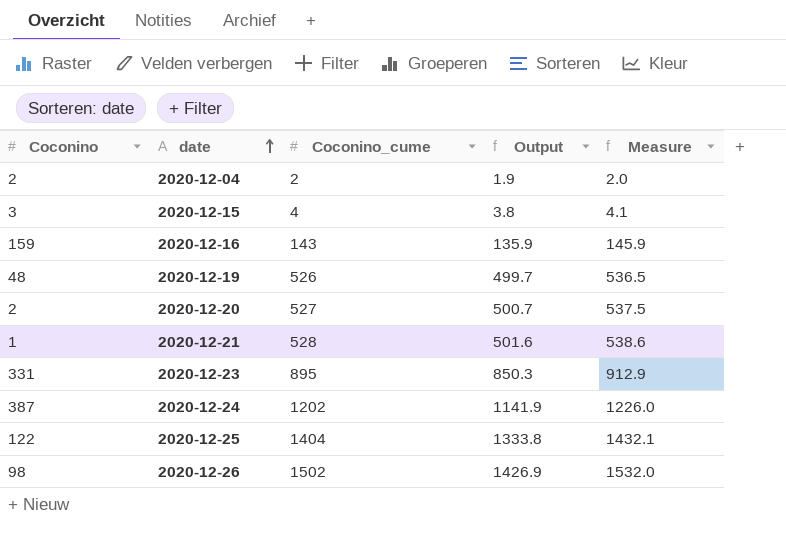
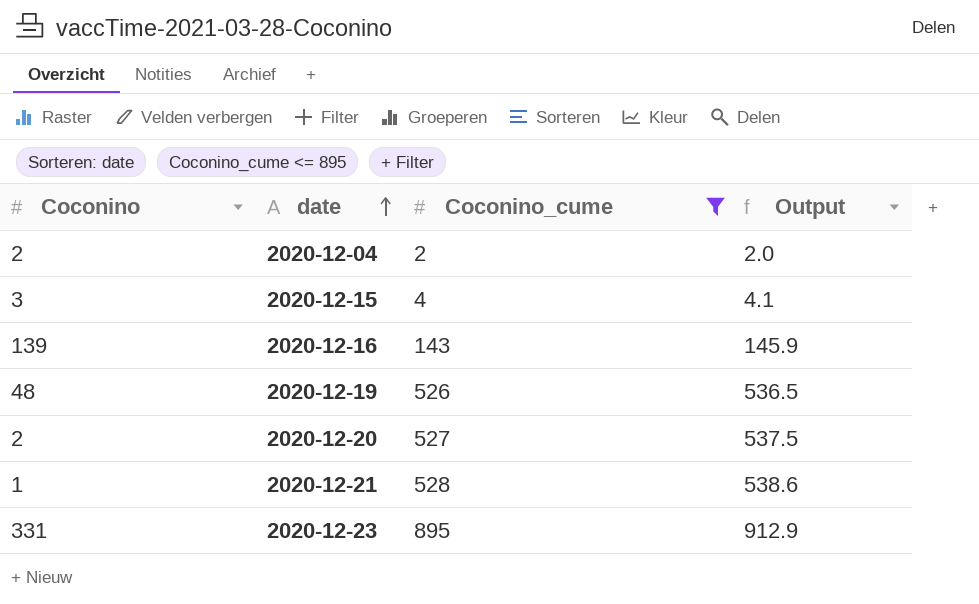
filter: none -> Coconino_cume <= 895
column Measure | formula: [Coconino_cume] * 1.02 -> none
column Output | formula: [Coconino_cume] * 0.95 -> [Coconino_cume] * 1.02
2020-12-16 | Coconino: 159 -> 139

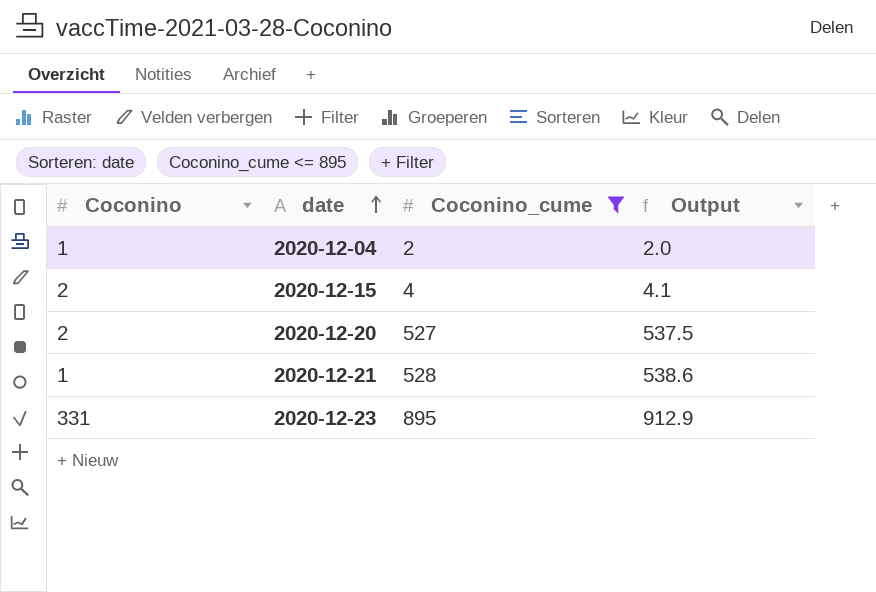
row 2020-12-16: 139 | 143 | 145.9 -> none
row 2020-12-19: 48 | 526 | 536.5 -> none
2020-12-04 | Coconino: 2 -> 1
2020-12-15 | Coconino: 3 -> 2

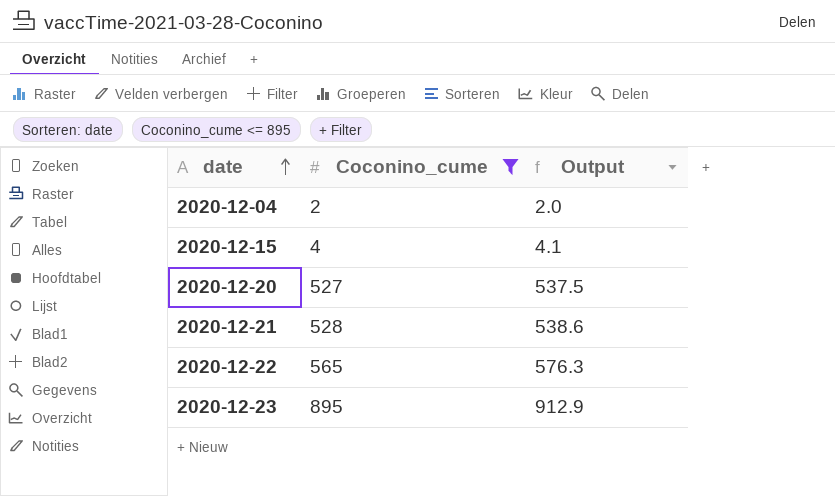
column Coconino | position: 1 -> none
row 2020-12-22: none -> 565 | 576.3

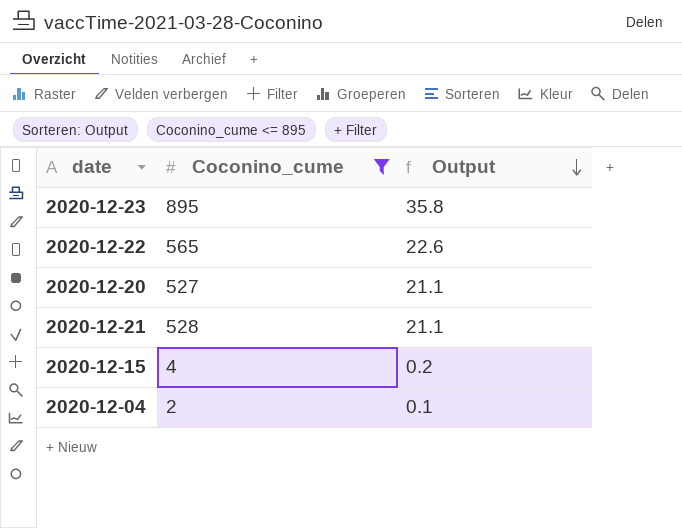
row order: date ascending -> Output descending
column Output | formula: [Coconino_cume] * 1.02 -> [Coconino_cume] * 0.04

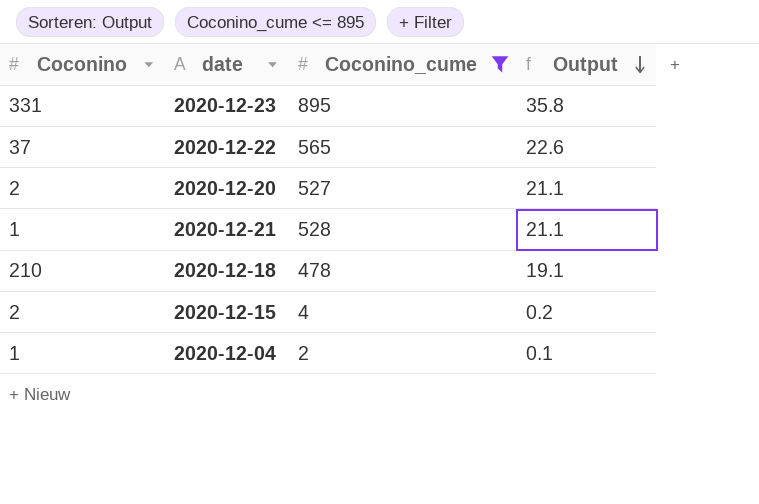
column Coconino | position: none -> 1
row 2020-12-18: none -> 210 | 478 | 19.1

